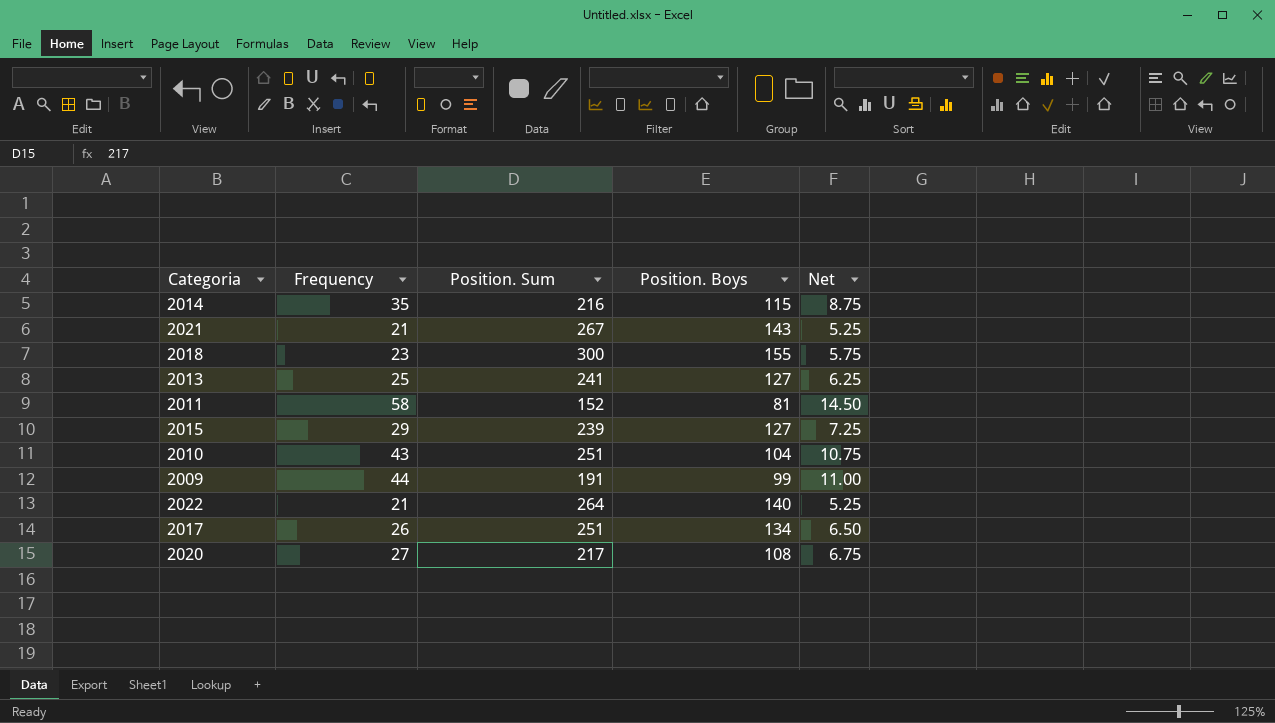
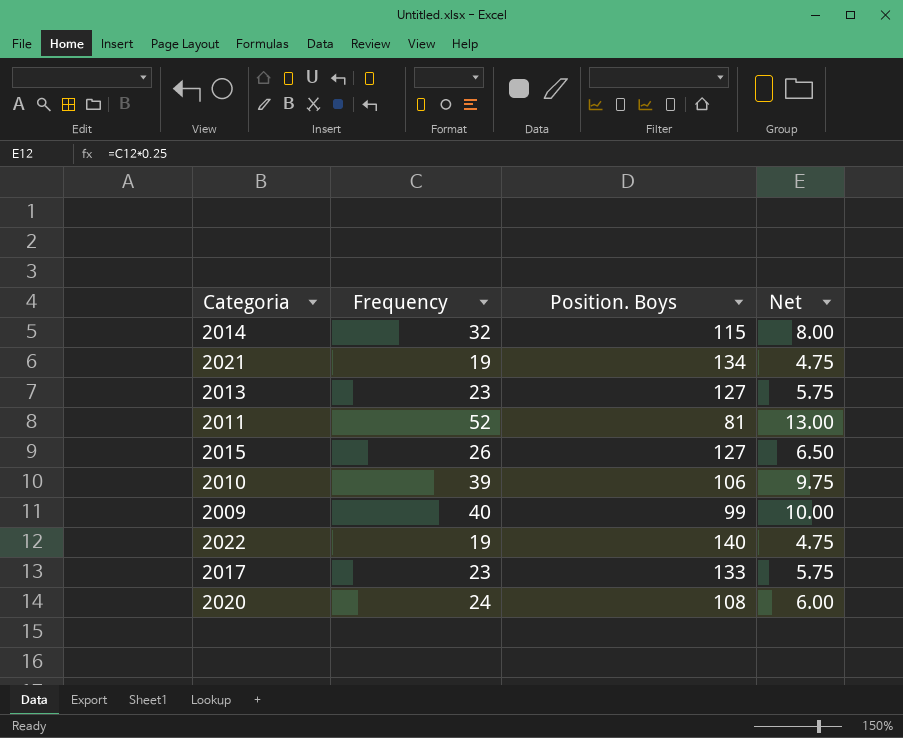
column Position. Sum | position: 3 -> none
row 2018: 23 | 300 | 155 | 5.75 -> none
2014 | Frequency: 35 -> 32
2014 | Net: 8.75 -> 8.00
2021 | Frequency: 21 -> 19
2021 | Position. Boys: 143 -> 134
2021 | Net: 5.25 -> 4.75
2013 | Frequency: 25 -> 23
2013 | Net: 6.25 -> 5.75
2011 | Frequency: 58 -> 52
2011 | Net: 14.50 -> 13.00
2015 | Frequency: 29 -> 26
2015 | Net: 7.25 -> 6.50
2010 | Frequency: 43 -> 39
2010 | Position. Boys: 104 -> 106
2010 | Net: 10.75 -> 9.75
2009 | Frequency: 44 -> 40
2009 | Net: 11.00 -> 10.00
2022 | Frequency: 21 -> 19
2022 | Net: 5.25 -> 4.75
2017 | Frequency: 26 -> 23
2017 | Position. Boys: 134 -> 133
2017 | Net: 6.50 -> 5.75
2020 | Frequency: 27 -> 24
2020 | Net: 6.75 -> 6.00

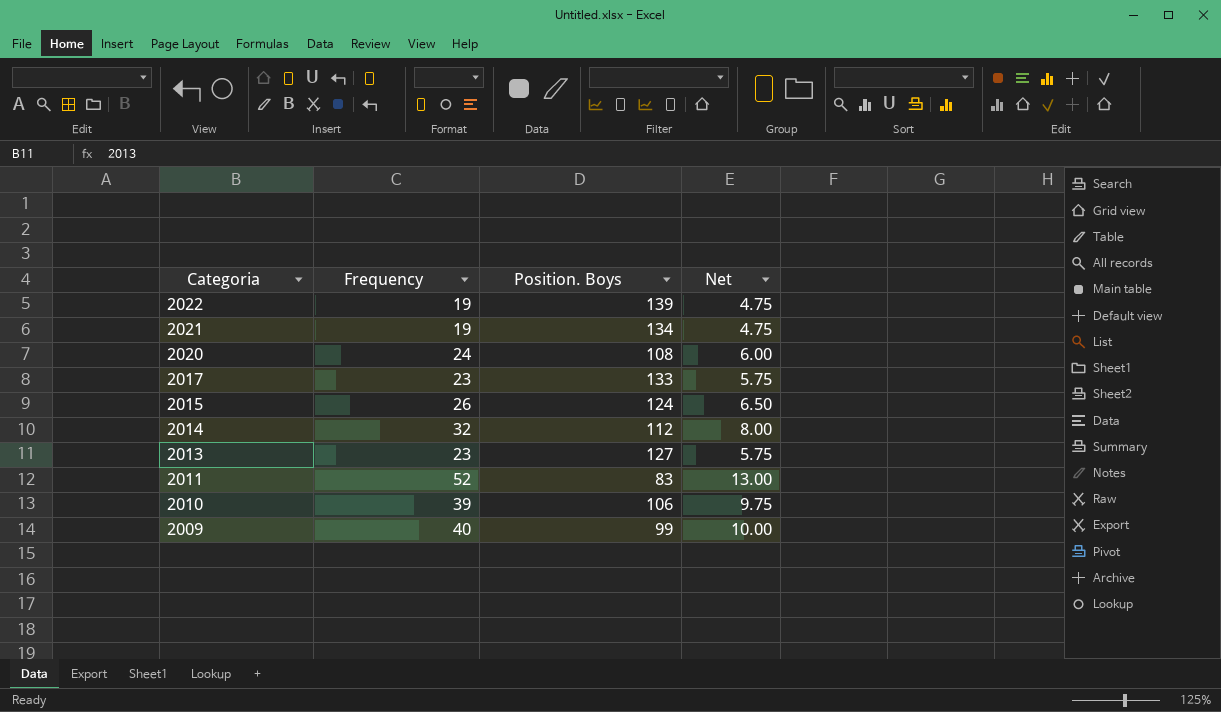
row order: none -> Categoria descending
2022 | Position. Boys: 140 -> 139
2015 | Position. Boys: 127 -> 124
2014 | Position. Boys: 115 -> 112
2011 | Position. Boys: 81 -> 83

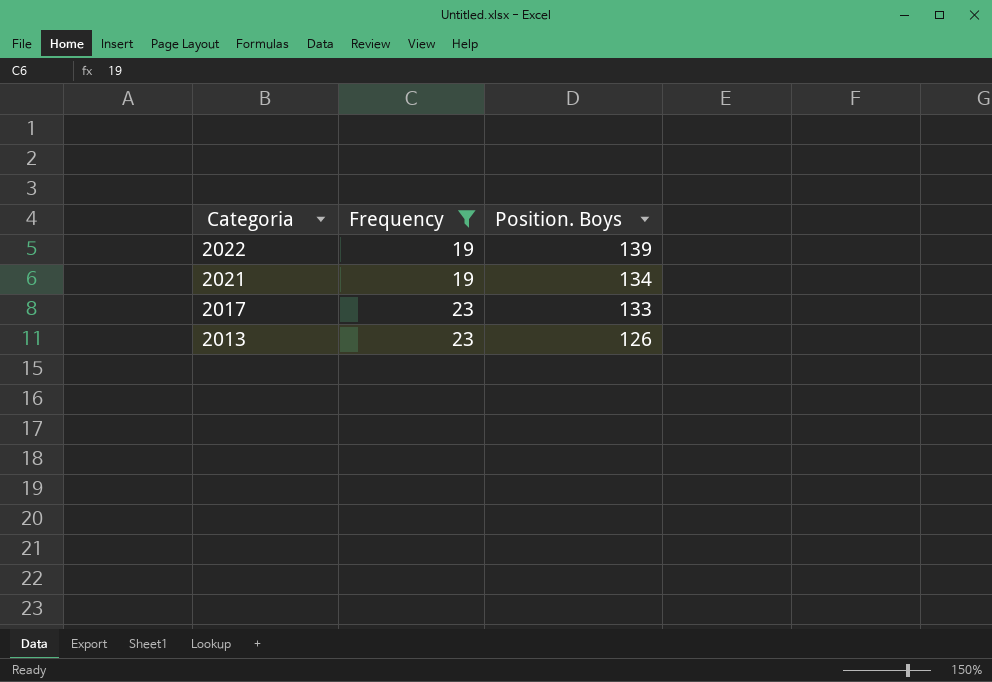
filter: none -> Frequency <= 23
column Net | formula: [Frequency] * 0.25 -> none
2013 | Position. Boys: 127 -> 126

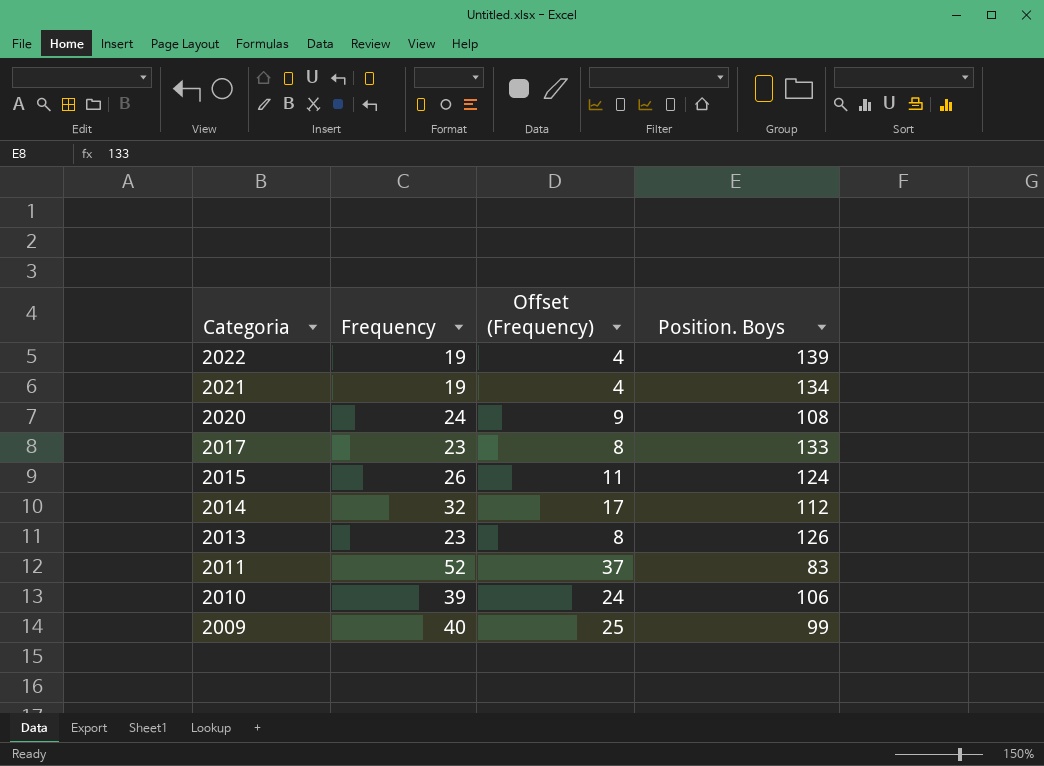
filter: Frequency <= 23 -> none
column Offset (Frequency) | formula: none -> [Frequency] - 15

